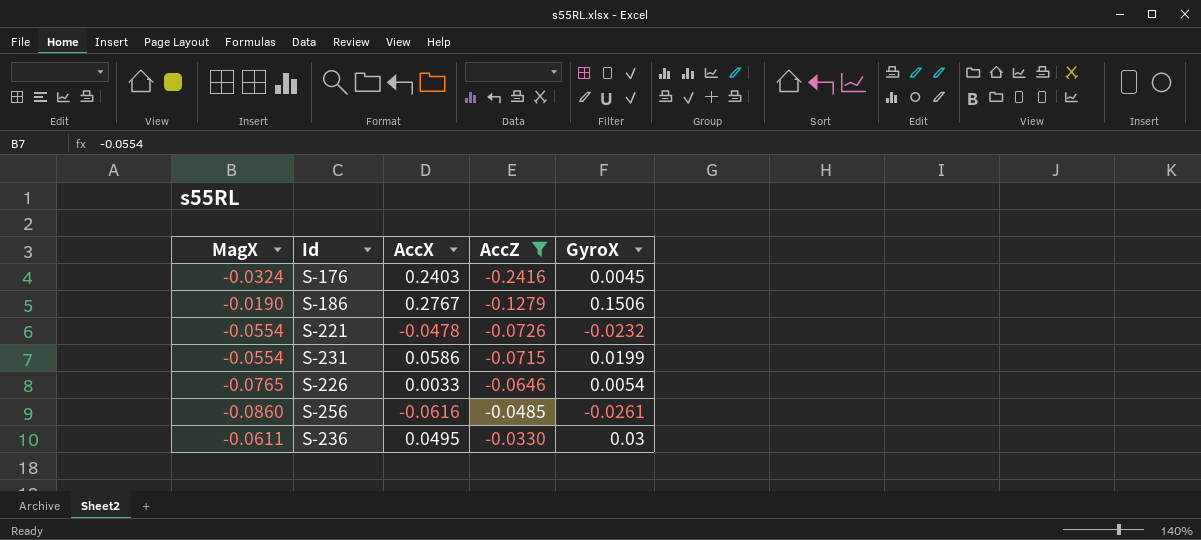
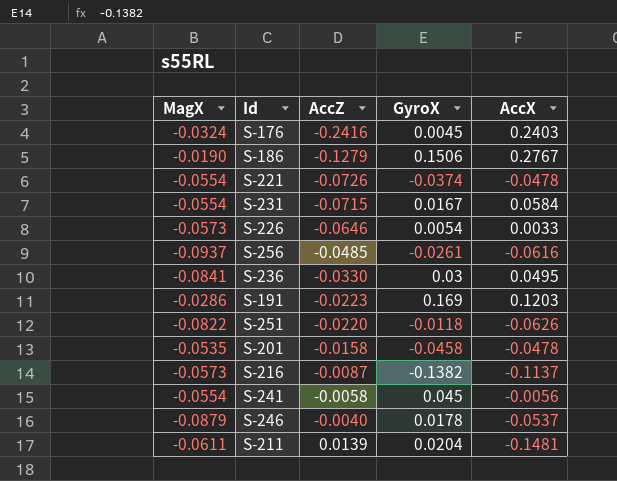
filter: AccZ <= -0.0330 -> none
column AccX | position: 3 -> 5
S-221 | GyroX: -0.0232 -> -0.0374
S-231 | GyroX: 0.0199 -> 0.0167
S-231 | AccX: 0.0586 -> 0.0584
S-226 | MagX: -0.0765 -> -0.0573
S-256 | MagX: -0.0860 -> -0.0937
S-236 | MagX: -0.0611 -> -0.0841

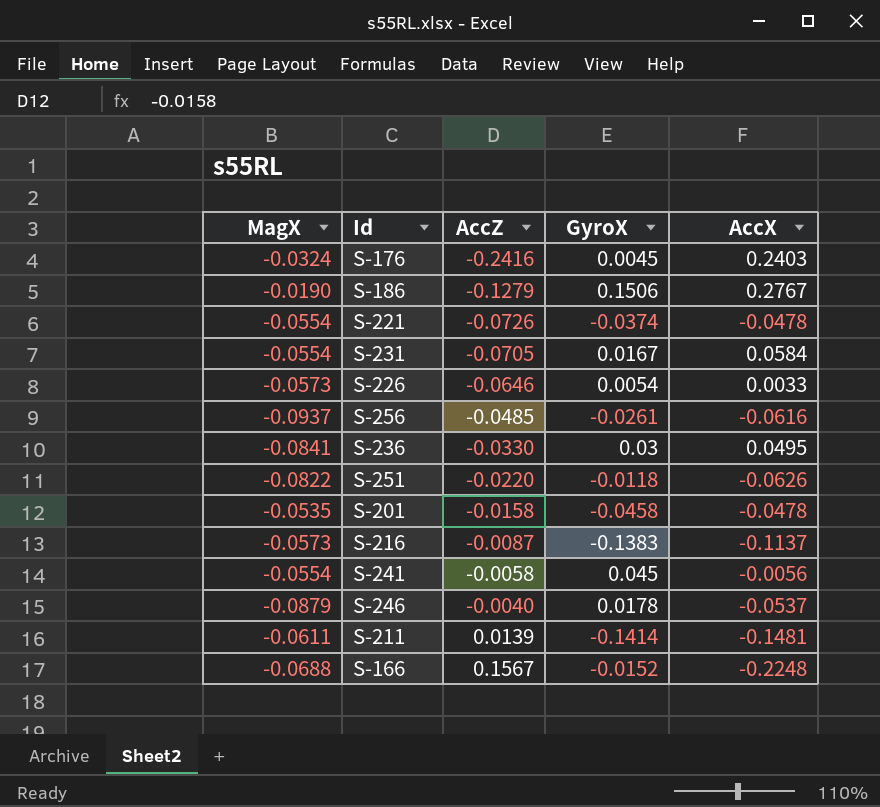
row S-191: -0.0286 | -0.0223 | 0.169 | 0.1203 -> none
S-231 | AccZ: -0.0715 -> -0.0705
S-216 | GyroX: -0.1382 -> -0.1383
S-211 | GyroX: 0.0204 -> -0.1414
row S-166: none -> -0.0688 | 0.1567 | -0.0152 | -0.2248

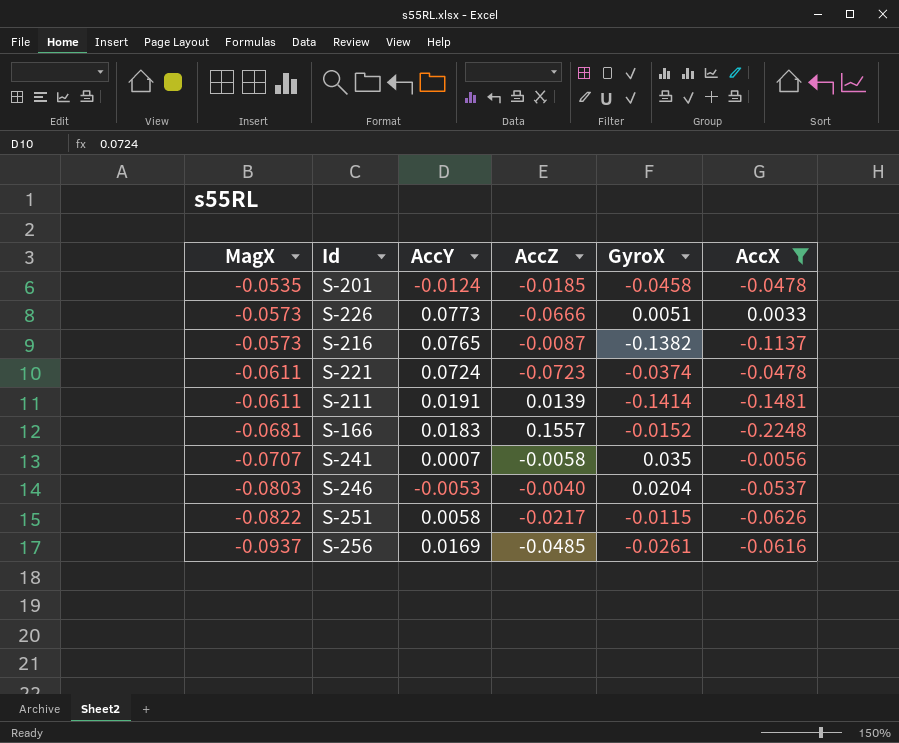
filter: none -> AccX <= 0.0033
row order: AccZ ascending -> MagX descending
column AccY | position: none -> 3
S-201 | AccZ: -0.0158 -> -0.0185
S-226 | AccZ: -0.0646 -> -0.0666
S-226 | GyroX: 0.0054 -> 0.0051
S-216 | GyroX: -0.1383 -> -0.1382
S-221 | MagX: -0.0554 -> -0.0611
S-221 | AccZ: -0.0726 -> -0.0723
S-166 | MagX: -0.0688 -> -0.0681
S-166 | AccZ: 0.1567 -> 0.1557
S-241 | MagX: -0.0554 -> -0.0707
S-241 | GyroX: 0.045 -> 0.035
S-246 | MagX: -0.0879 -> -0.0803
S-246 | GyroX: 0.0178 -> 0.0204
S-251 | AccZ: -0.0220 -> -0.0217
S-251 | GyroX: -0.0118 -> -0.0115

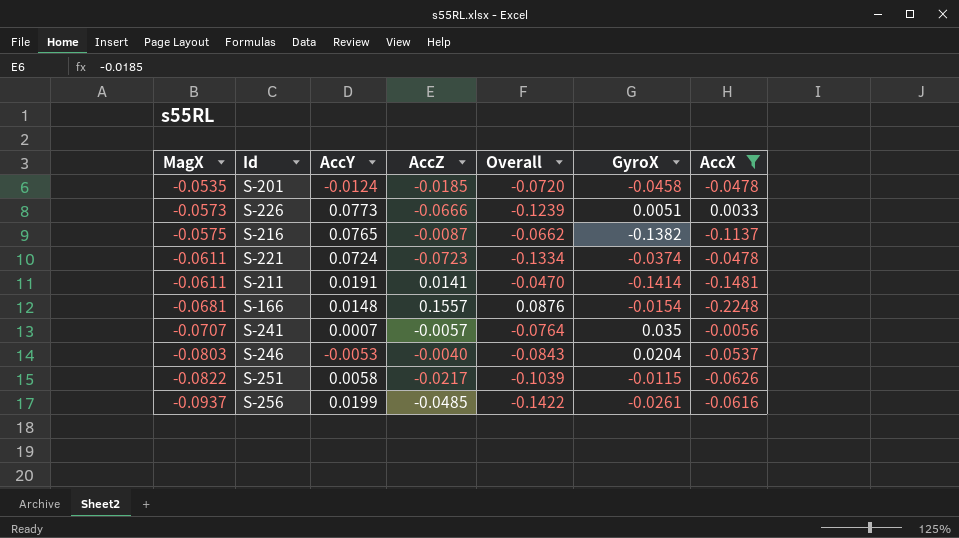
column Overall | formula: none -> [MagX] + [AccZ]
S-216 | MagX: -0.0573 -> -0.0575
S-211 | AccZ: 0.0139 -> 0.0141
S-166 | AccY: 0.0183 -> 0.0148
S-166 | GyroX: -0.0152 -> -0.0154
S-241 | AccZ: -0.0058 -> -0.0057
S-256 | AccY: 0.0169 -> 0.0199

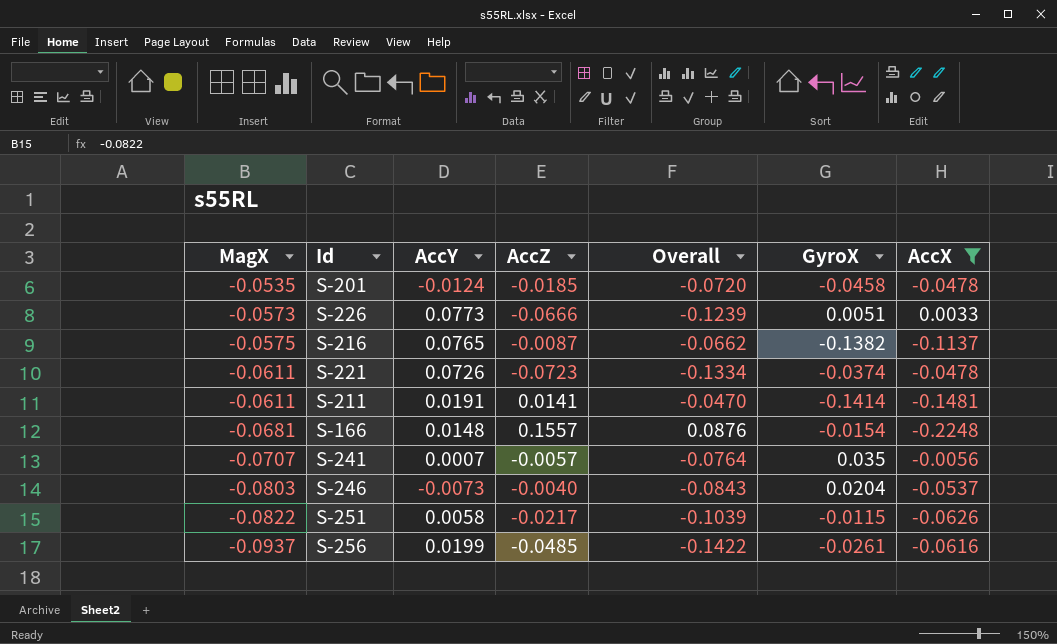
S-221 | AccY: 0.0724 -> 0.0726
S-246 | AccY: -0.0053 -> -0.0073

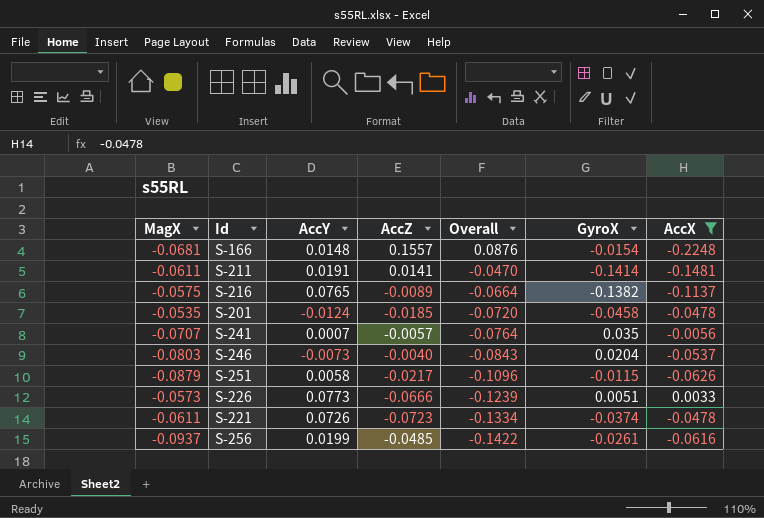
row order: MagX descending -> Overall descending
S-216 | AccZ: -0.0087 -> -0.0089
S-216 | Overall: -0.0662 -> -0.0664
S-251 | MagX: -0.0822 -> -0.0879
S-251 | Overall: -0.1039 -> -0.1096

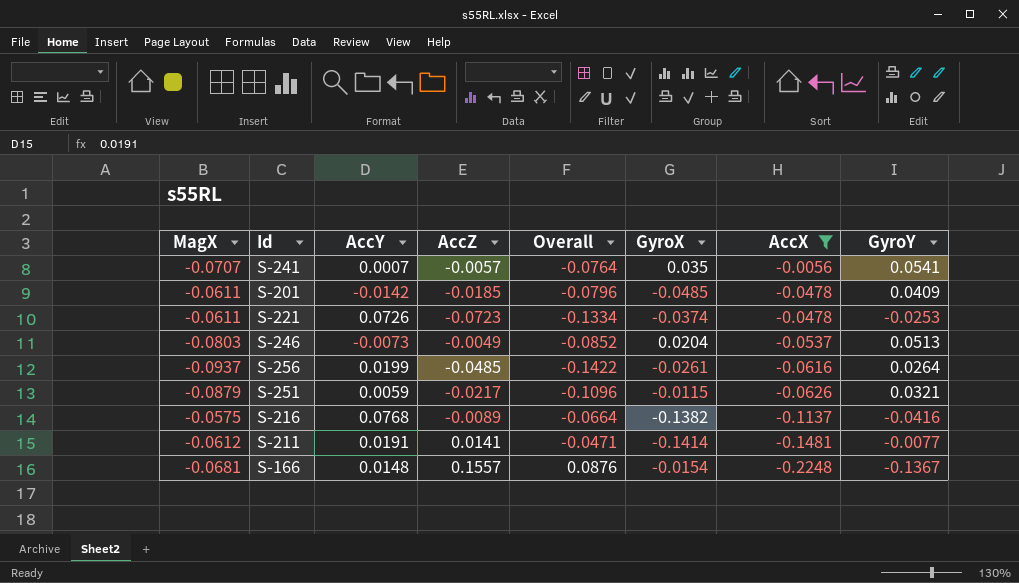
row order: Overall descending -> AccX descending
column GyroY | position: none -> 8
row S-226: -0.0573 | 0.0773 | -0.0666 | -0.1239 | 0.0051 | 0.0033 -> none
S-201 | MagX: -0.0535 -> -0.0611
S-201 | AccY: -0.0124 -> -0.0142
S-201 | Overall: -0.0720 -> -0.0796
S-201 | GyroX: -0.0458 -> -0.0485
S-246 | AccZ: -0.0040 -> -0.0049
S-246 | Overall: -0.0843 -> -0.0852
S-251 | AccY: 0.0058 -> 0.0059
S-216 | AccY: 0.0765 -> 0.0768
S-211 | MagX: -0.0611 -> -0.0612
S-211 | Overall: -0.0470 -> -0.0471

